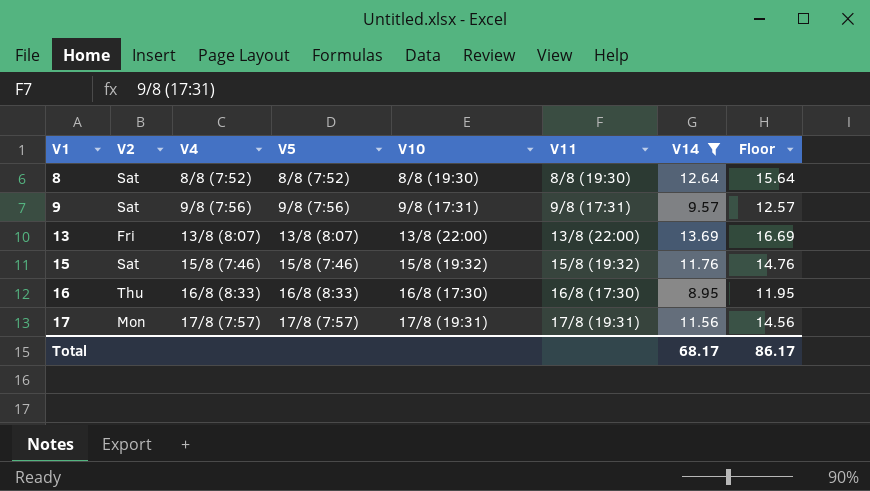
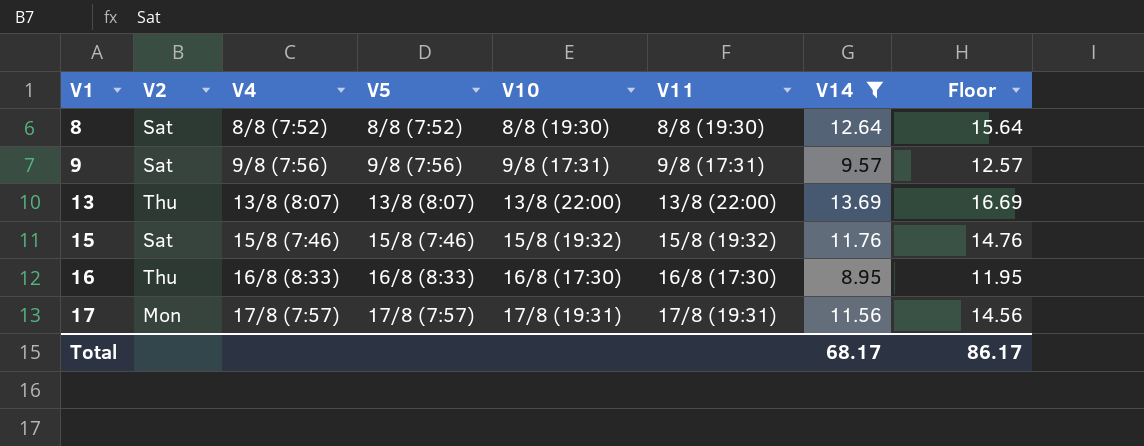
13 | V2: Fri -> Thu

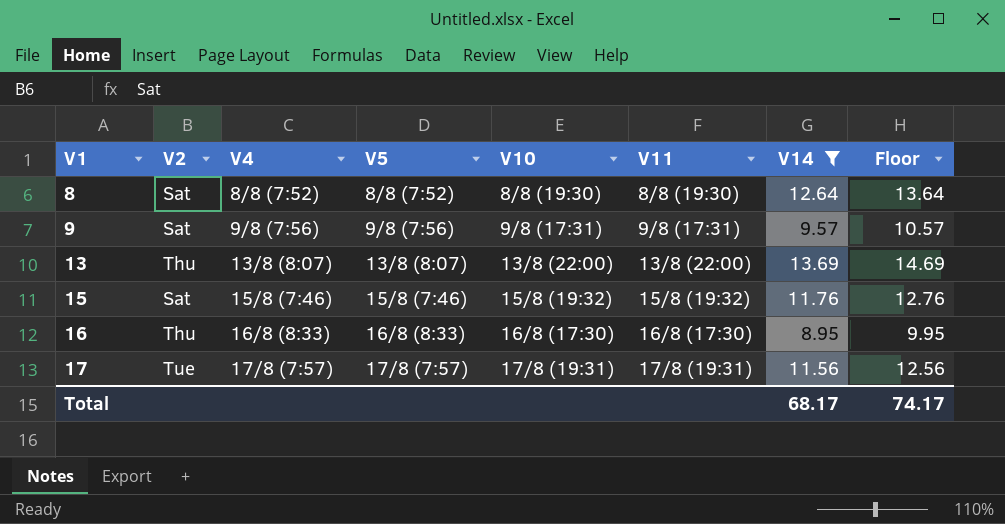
column Floor | formula: [V14] + 3 -> [V14] + 1
17 | V2: Mon -> Tue
Total | Floor: 86.17 -> 74.17

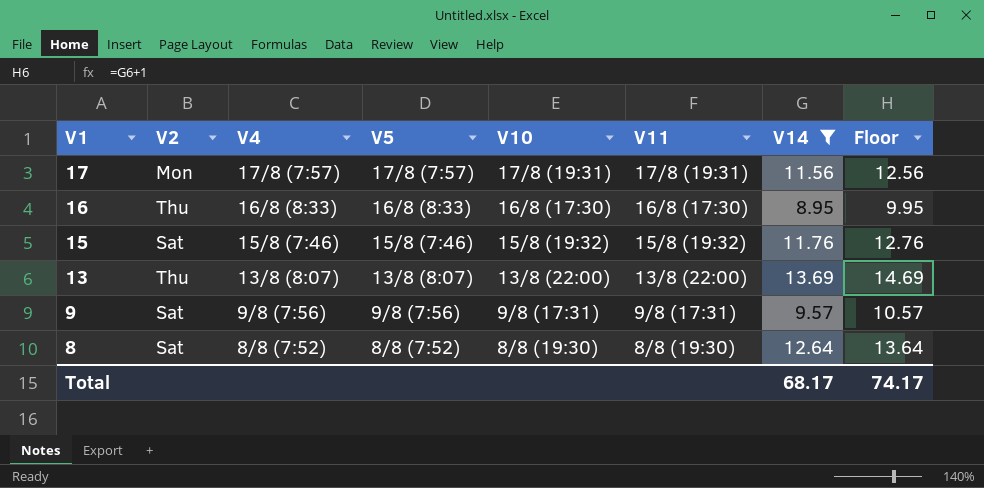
row order: V1 ascending -> V1 descending
17 | V2: Tue -> Mon

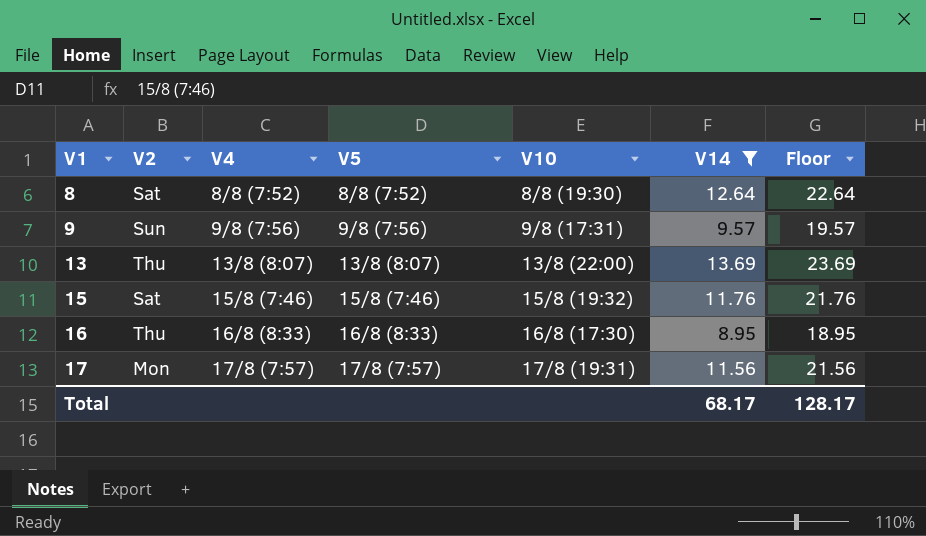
row order: V1 descending -> V1 ascending
column V11 | position: 6 -> none
column Floor | formula: [V14] + 1 -> [V14] + 10
9 | V2: Sat -> Sun
Total | Floor: 74.17 -> 128.17

